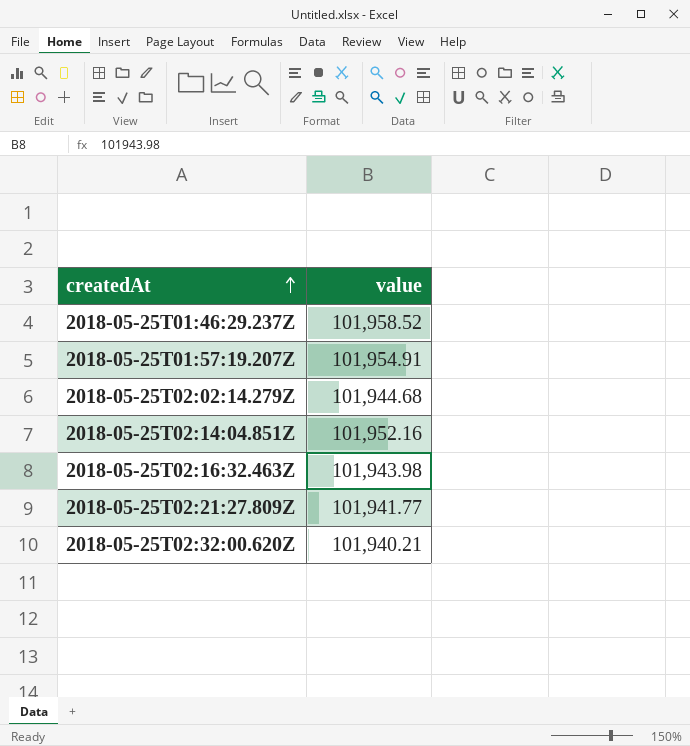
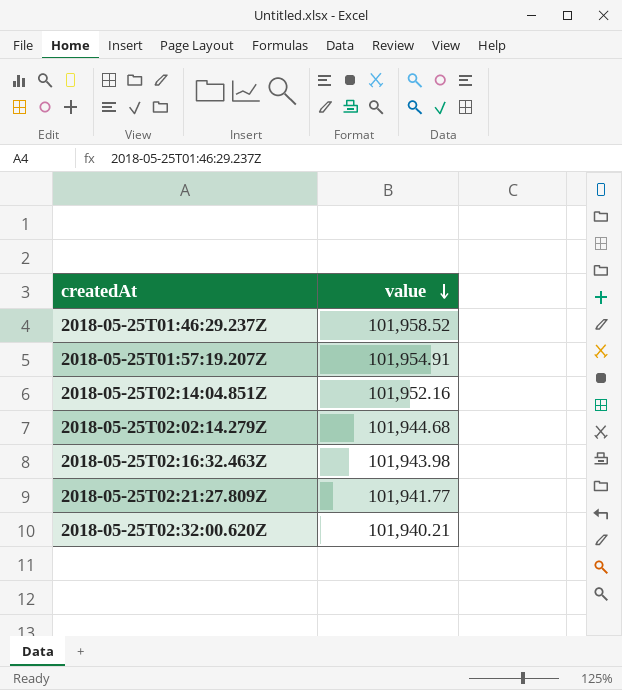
row order: createdAt ascending -> value descending

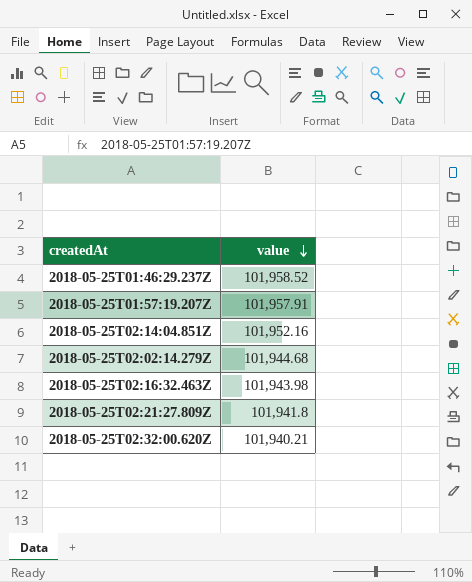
2018-05-25T01:57:19.207Z | value: 101,954.91 -> 101,957.91
2018-05-25T02:21:27.809Z | value: 101,941.77 -> 101,941.8

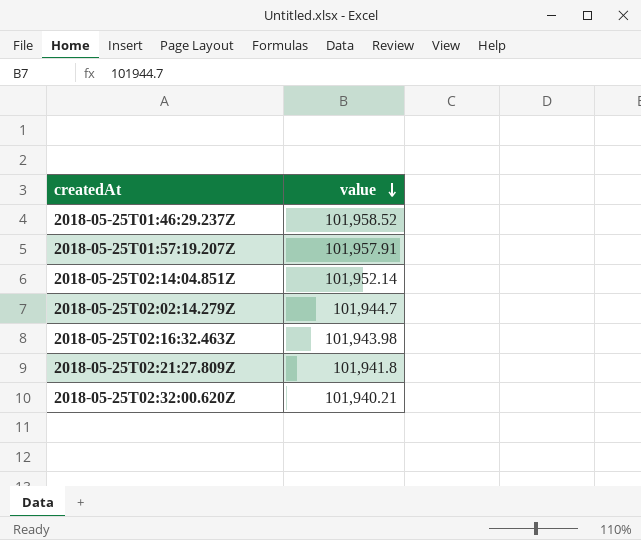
2018-05-25T02:14:04.851Z | value: 101,952.16 -> 101,952.14
2018-05-25T02:02:14.279Z | value: 101,944.68 -> 101,944.7

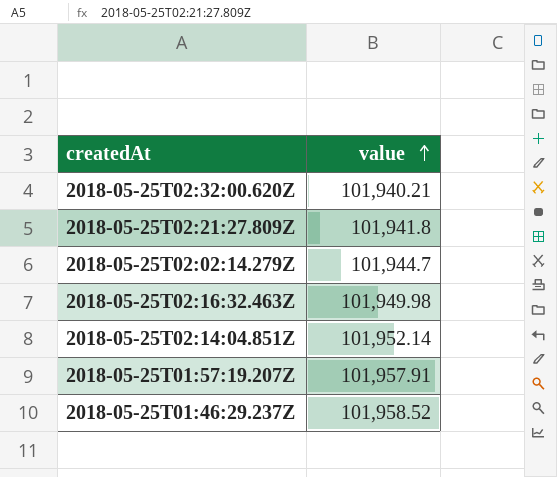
row order: value descending -> value ascending
2018-05-25T02:16:32.463Z | value: 101,943.98 -> 101,949.98

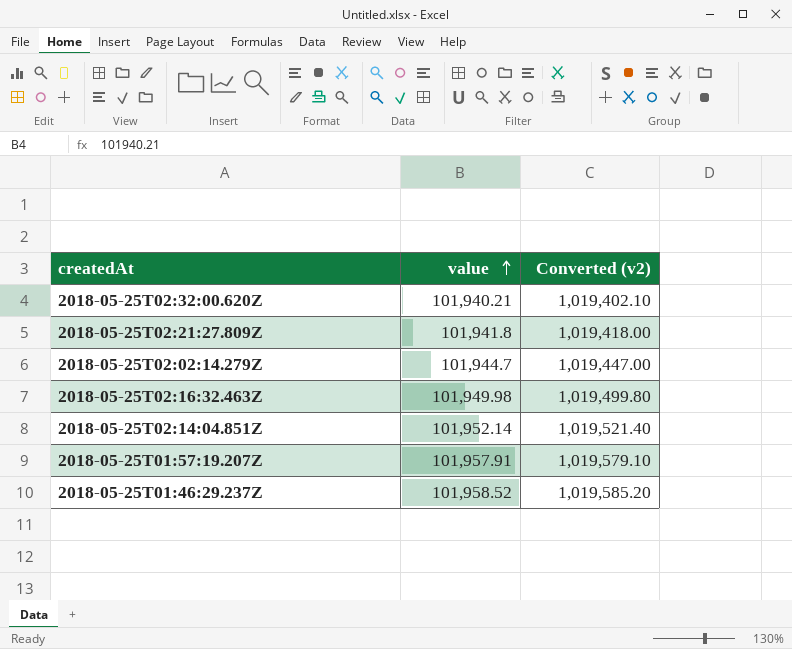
column Converted (v2) | formula: none -> [value] * 10

